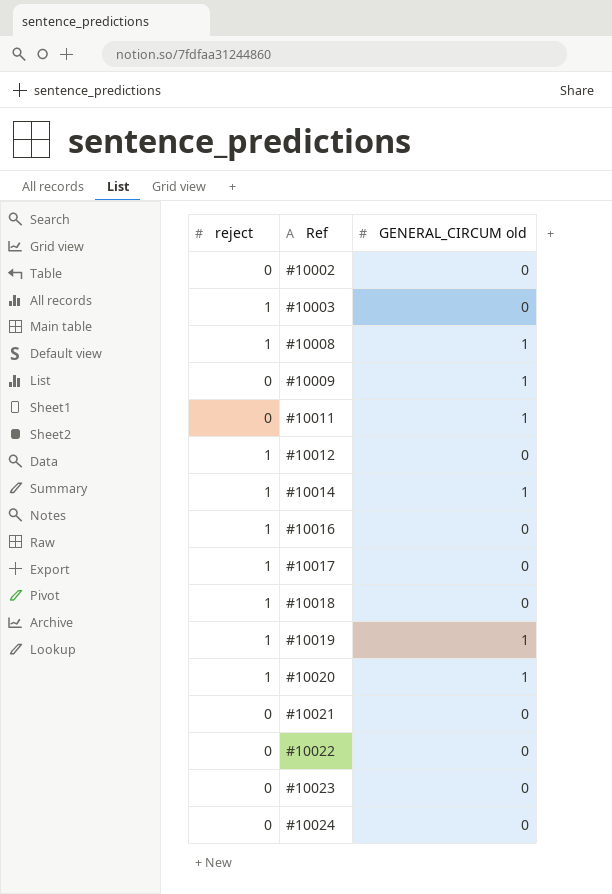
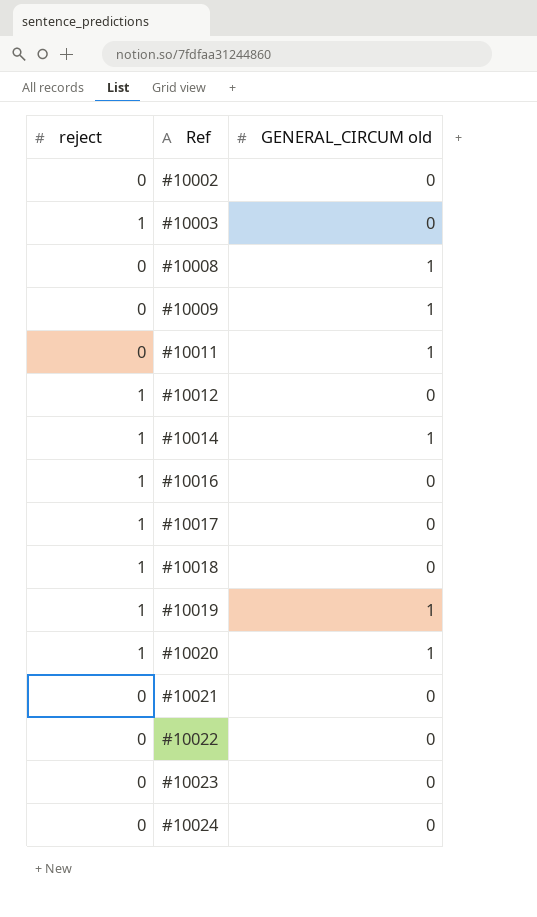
#10008 | reject: 1 -> 0

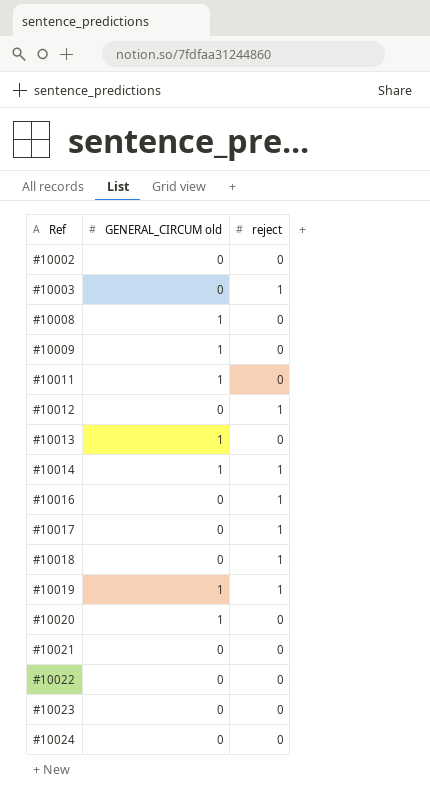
column reject | position: 1 -> 3
row #10013: none -> 1 | 0
#10020 | reject: 1 -> 0

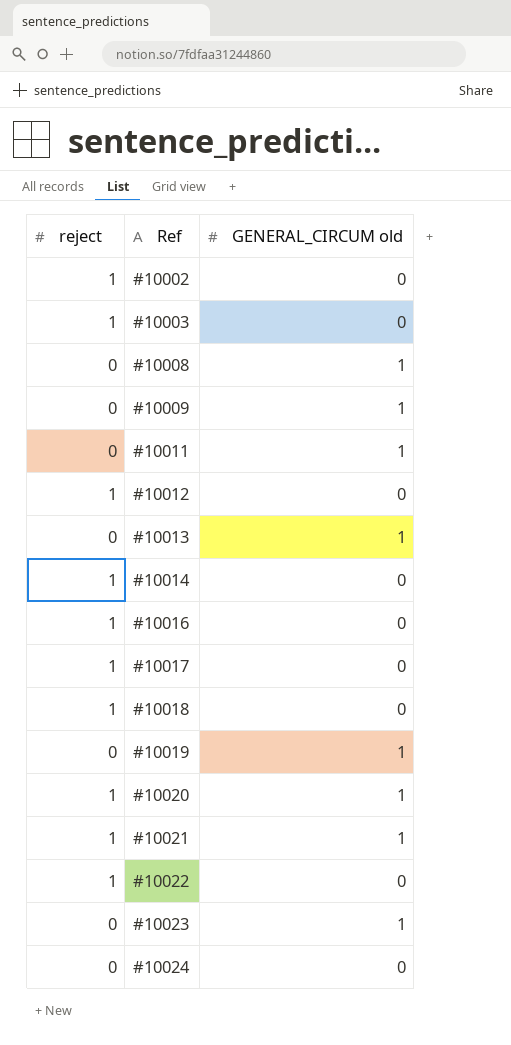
column reject | position: 3 -> 1
#10002 | reject: 0 -> 1
#10014 | GENERAL_CIRCUM old: 1 -> 0
#10019 | reject: 1 -> 0
#10020 | reject: 0 -> 1
#10021 | reject: 0 -> 1
#10021 | GENERAL_CIRCUM old: 0 -> 1
#10022 | reject: 0 -> 1
#10023 | GENERAL_CIRCUM old: 0 -> 1

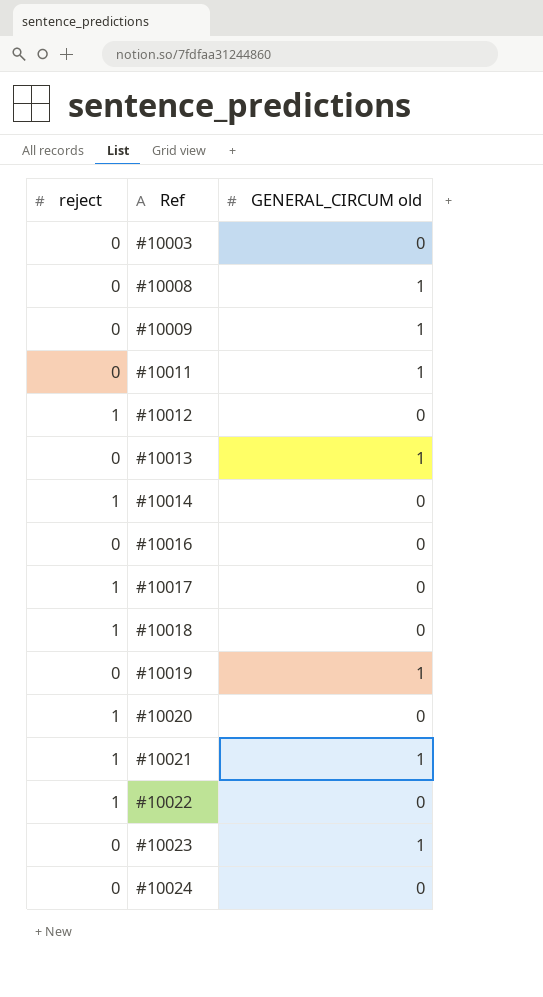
row #10002: 1 | 0 -> none
#10003 | reject: 1 -> 0
#10016 | reject: 1 -> 0
#10020 | GENERAL_CIRCUM old: 1 -> 0

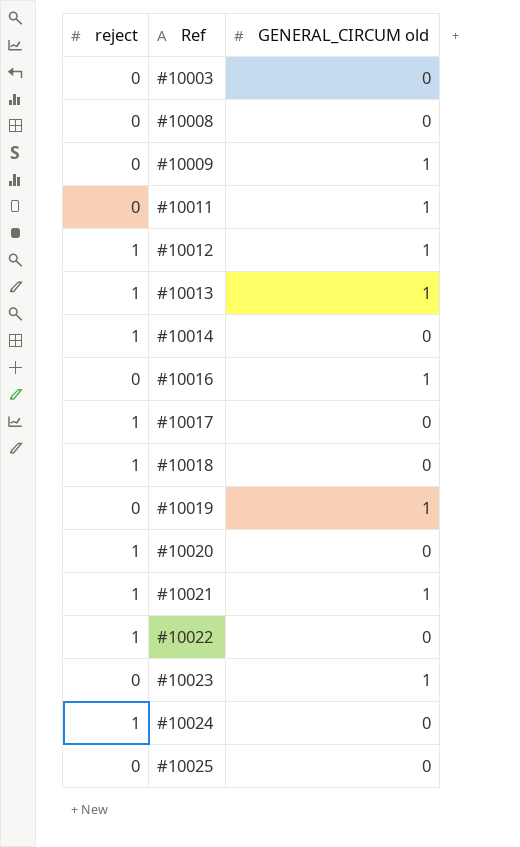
#10008 | GENERAL_CIRCUM old: 1 -> 0
#10012 | GENERAL_CIRCUM old: 0 -> 1
#10013 | reject: 0 -> 1
#10016 | GENERAL_CIRCUM old: 0 -> 1
#10024 | reject: 0 -> 1
row #10025: none -> 0 | 0

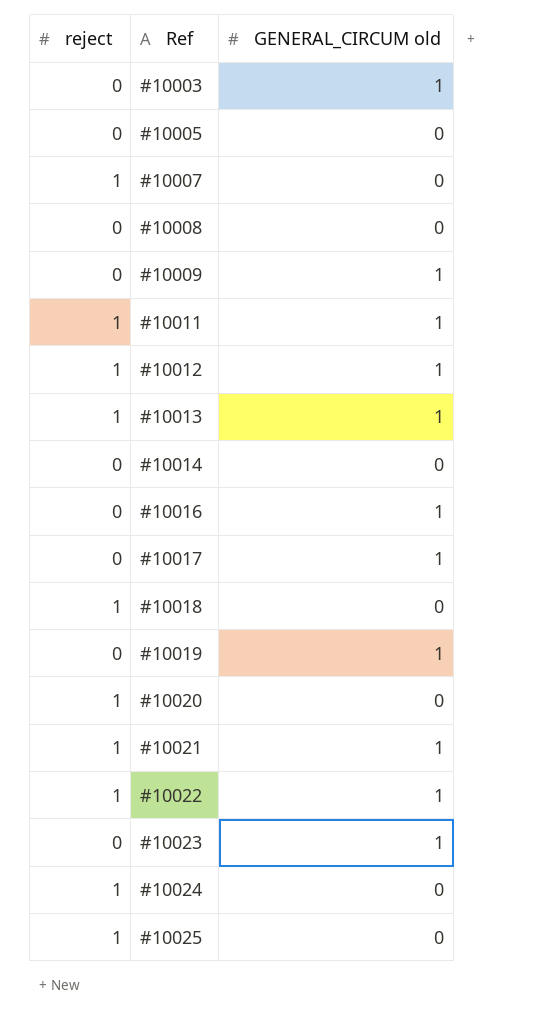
#10003 | GENERAL_CIRCUM old: 0 -> 1
row #10005: none -> 0 | 0
row #10007: none -> 1 | 0
#10011 | reject: 0 -> 1
#10014 | reject: 1 -> 0
#10017 | reject: 1 -> 0
#10017 | GENERAL_CIRCUM old: 0 -> 1
#10022 | GENERAL_CIRCUM old: 0 -> 1
#10025 | reject: 0 -> 1

